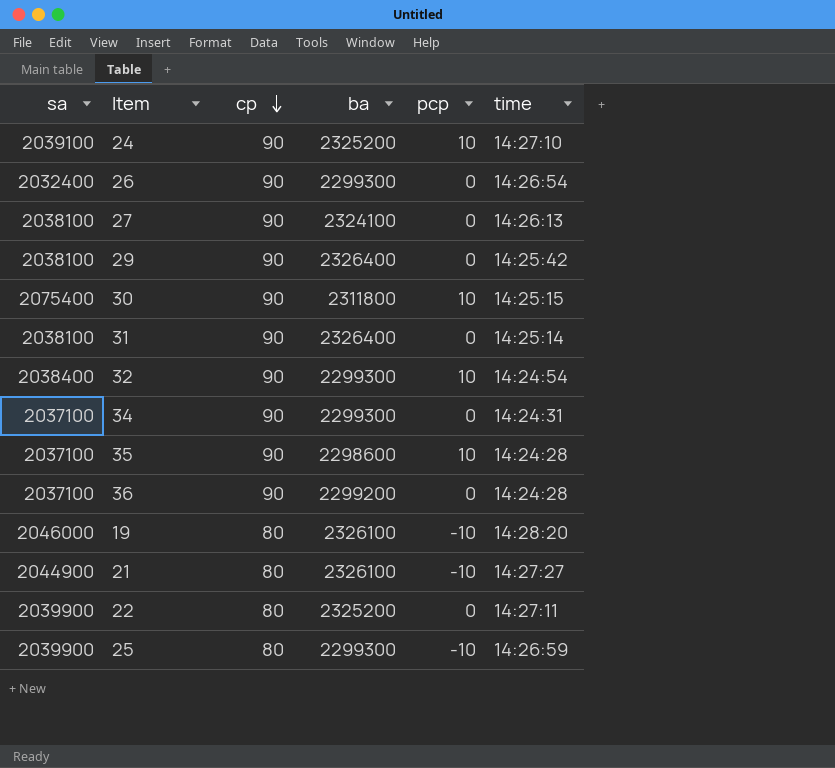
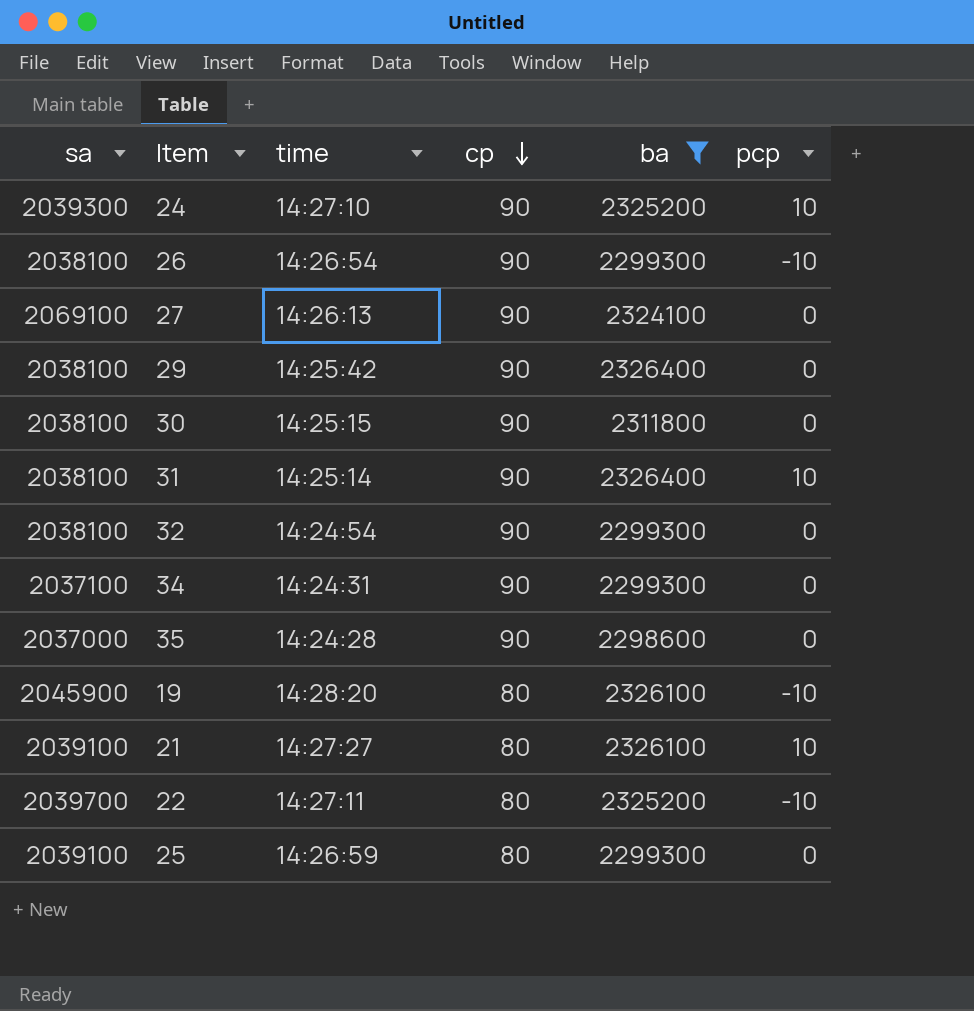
filter: none -> ba != 2299200
column time | position: 6 -> 3
24 | sa: 2039100 -> 2039300
26 | sa: 2032400 -> 2038100
26 | pcp: 0 -> -10
27 | sa: 2038100 -> 2069100
30 | sa: 2075400 -> 2038100
30 | pcp: 10 -> 0
31 | pcp: 0 -> 10
32 | sa: 2038400 -> 2038100
32 | pcp: 10 -> 0
35 | sa: 2037100 -> 2037000
35 | pcp: 10 -> 0
19 | sa: 2046000 -> 2045900
21 | sa: 2044900 -> 2039100
21 | pcp: -10 -> 10
22 | sa: 2039900 -> 2039700
22 | pcp: 0 -> -10
25 | sa: 2039900 -> 2039100
25 | pcp: -10 -> 0

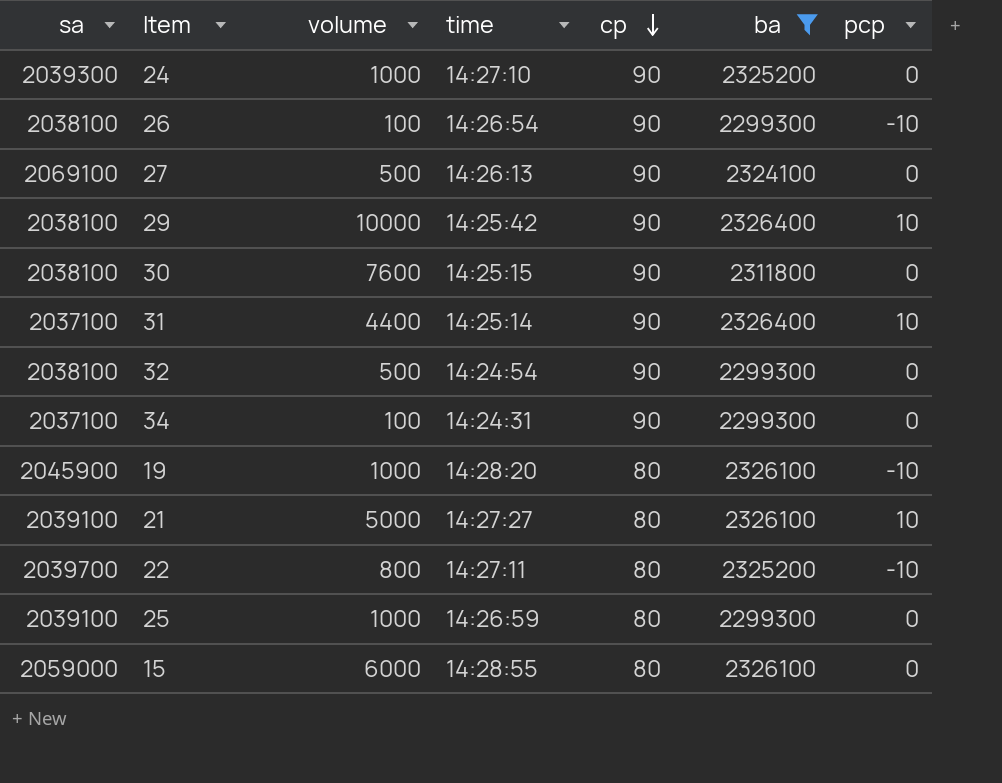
column volume | position: none -> 3
row 35: 2037000 | 14:24:28 | 90 | 2298600 | 0 -> none
24 | pcp: 10 -> 0
29 | pcp: 0 -> 10
31 | sa: 2038100 -> 2037100
row 15: none -> 2059000 | 6000 | 14:28:55 | 80 | 2326100 | 0

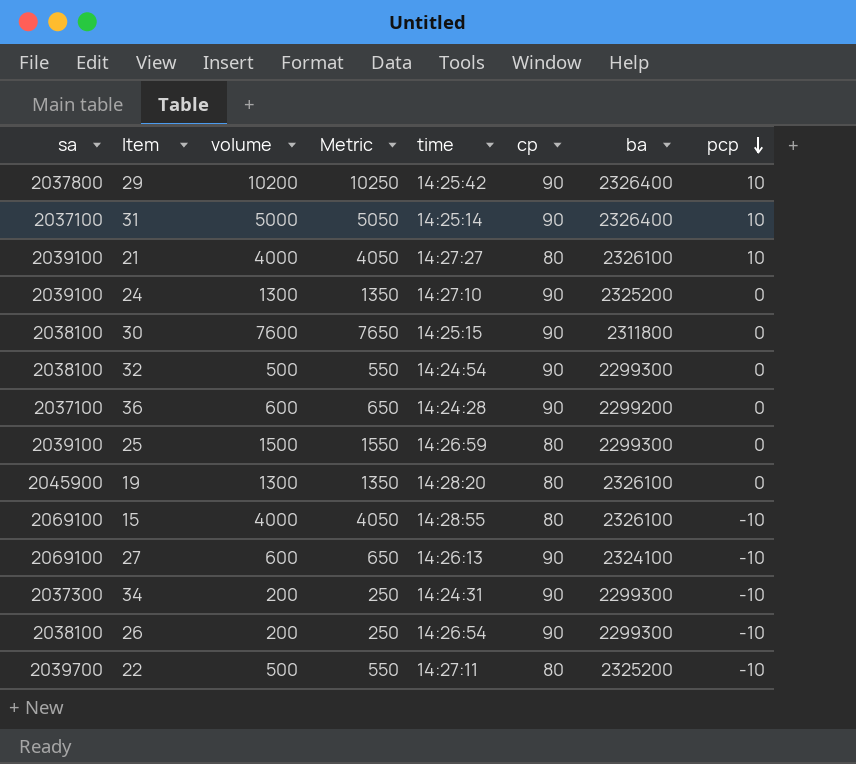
filter: ba != 2299200 -> none
row order: cp descending -> pcp descending
column Metric | formula: none -> [volume] + 50
29 | sa: 2038100 -> 2037800
29 | volume: 10000 -> 10200
31 | volume: 4400 -> 5000
21 | volume: 5000 -> 4000
24 | sa: 2039300 -> 2039100
24 | volume: 1000 -> 1300
25 | volume: 1000 -> 1500
19 | volume: 1000 -> 1300
19 | pcp: -10 -> 0
15 | sa: 2059000 -> 2069100
15 | volume: 6000 -> 4000
15 | pcp: 0 -> -10
27 | volume: 500 -> 600
27 | pcp: 0 -> -10
34 | sa: 2037100 -> 2037300
34 | volume: 100 -> 200
34 | pcp: 0 -> -10
26 | volume: 100 -> 200
22 | volume: 800 -> 500

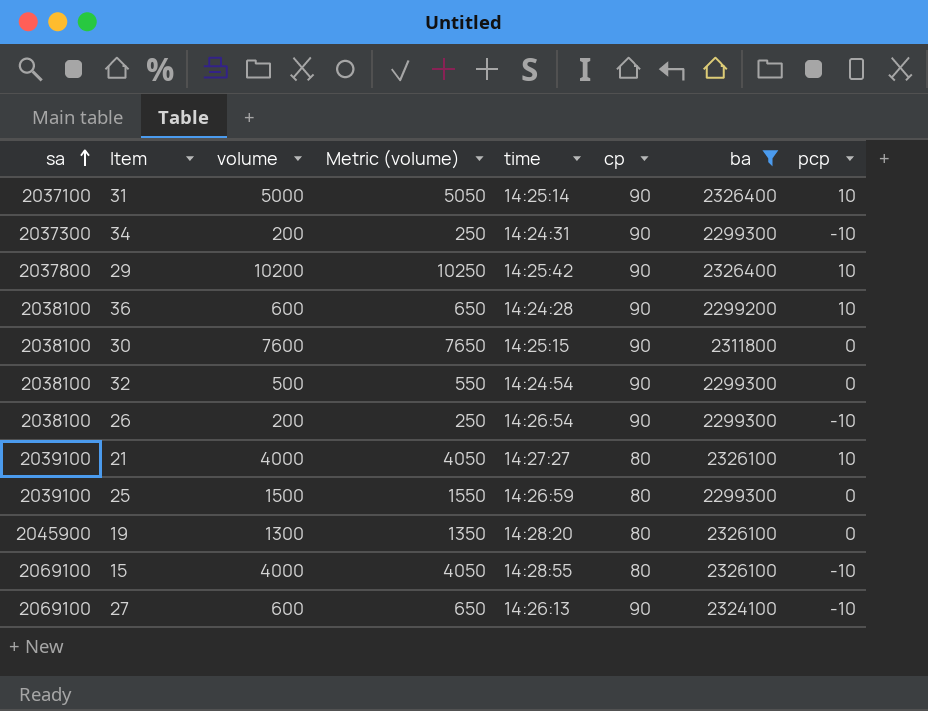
filter: none -> ba != 2325200
row order: pcp descending -> sa ascending
column name: Metric -> Metric (volume)
36 | sa: 2037100 -> 2038100
36 | pcp: 0 -> 10

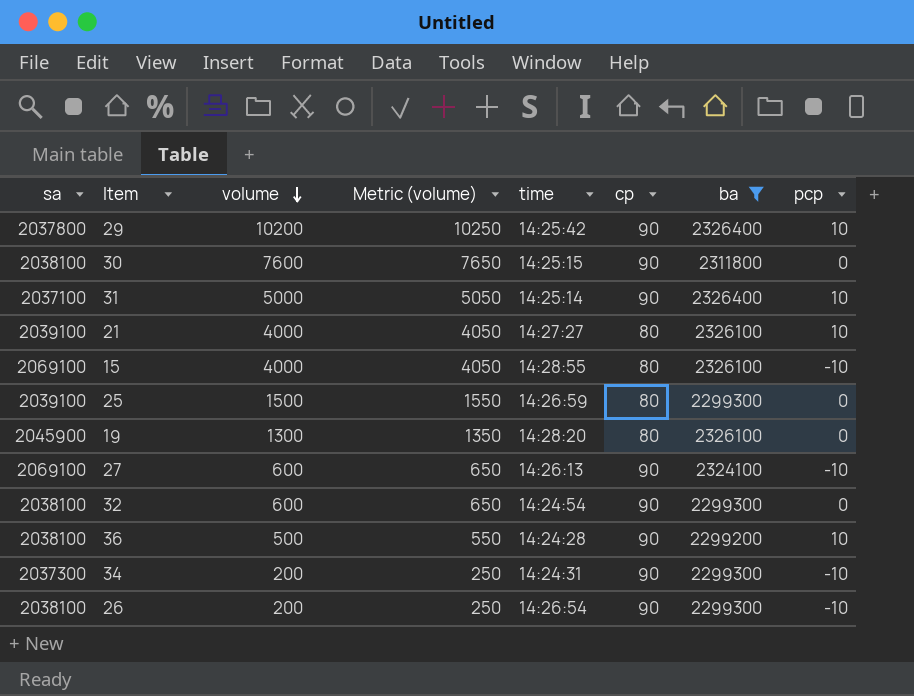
row order: sa ascending -> volume descending
32 | volume: 500 -> 600
32 | Metric (volume): 550 -> 650
36 | volume: 600 -> 500
36 | Metric (volume): 650 -> 550

